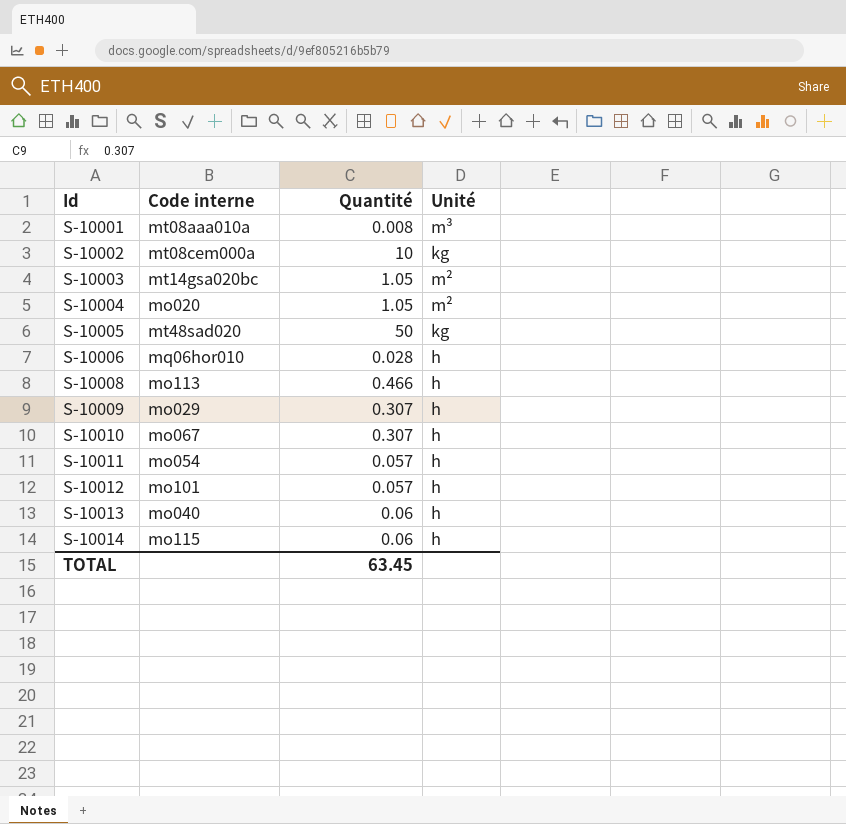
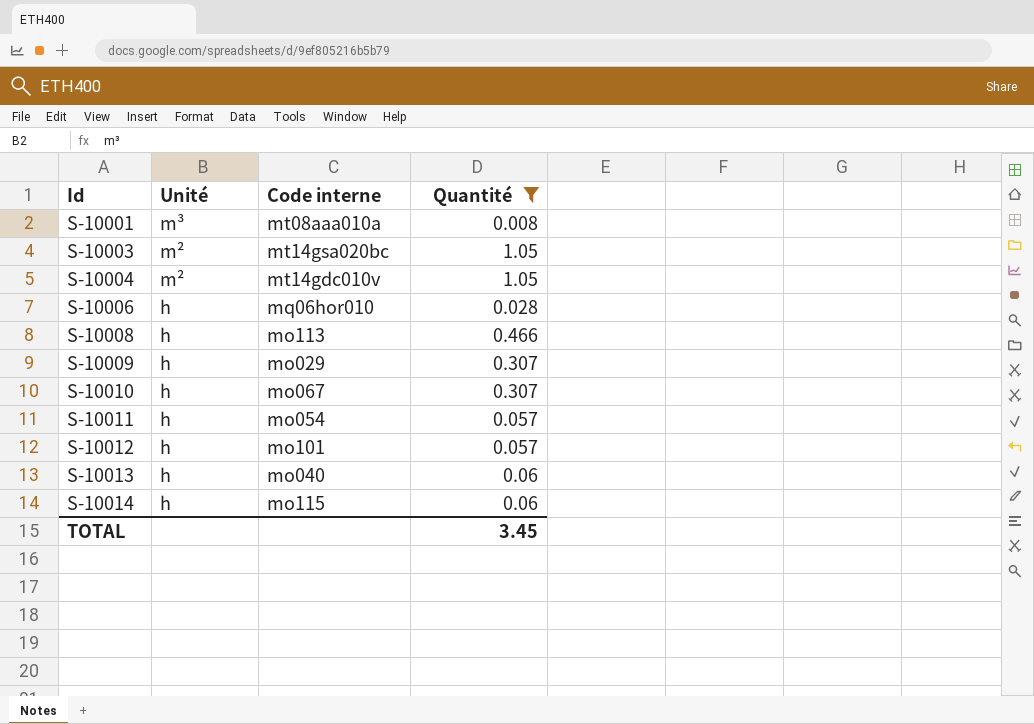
filter: none -> Quantité <= 1.05
column Unité | position: 4 -> 2
S-10004 | Code interne: mo020 -> mt14gdc010v
TOTAL | Quantité: 63.45 -> 3.45

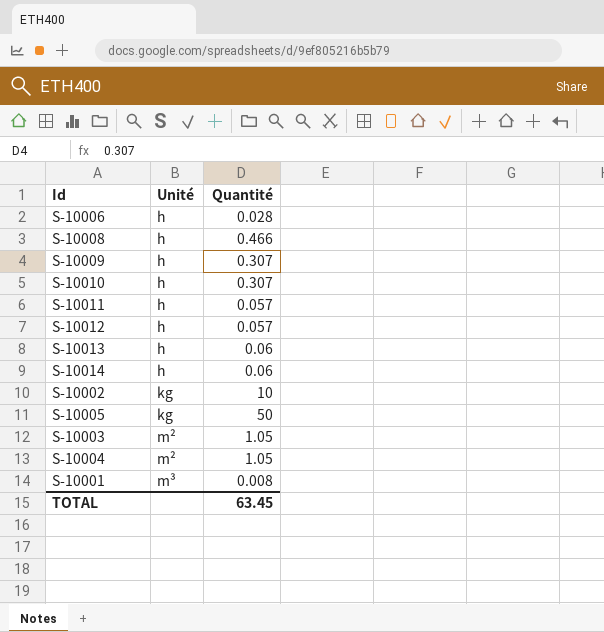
filter: Quantité <= 1.05 -> none
row order: Id ascending -> Unité ascending
column Code interne | position: 3 -> none
TOTAL | Quantité: 3.45 -> 63.45

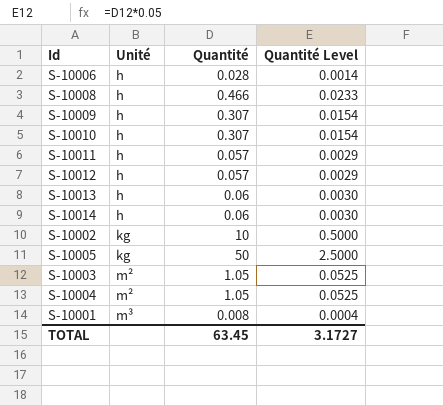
column Quantité Level | formula: none -> [Quantité] * 0.05

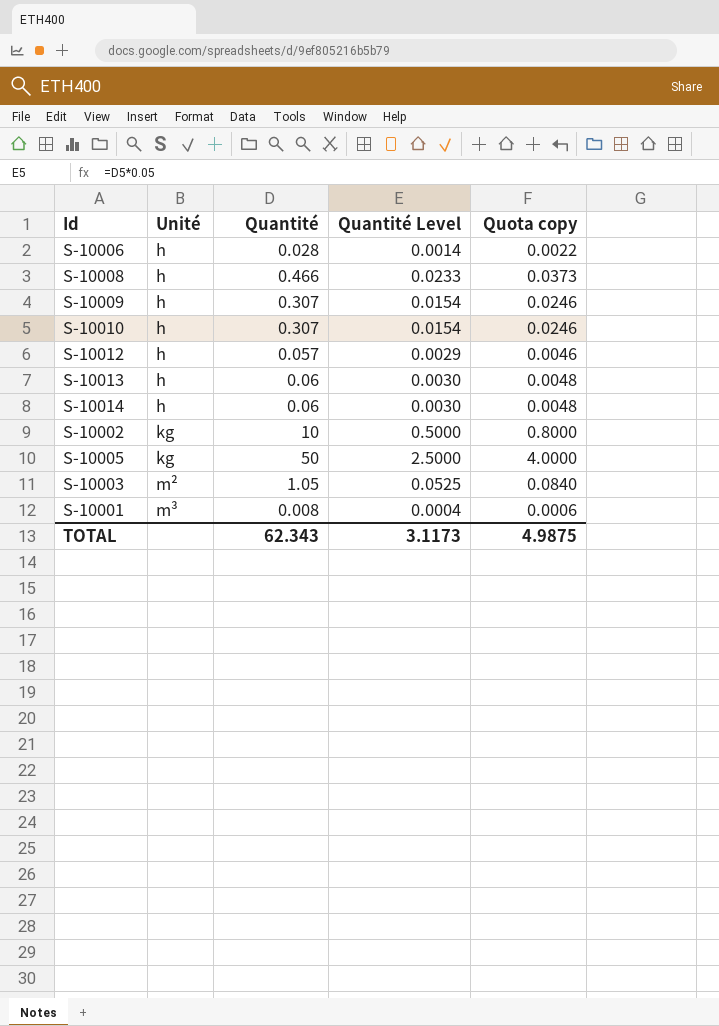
column Quota copy | formula: none -> [Quantité] * 0.08
row S-10011: h | 0.057 | 0.0029 -> none
row S-10004: m² | 1.05 | 0.0525 -> none
TOTAL | Quantité: 63.45 -> 62.343
TOTAL | Quantité Level: 3.1727 -> 3.1173

